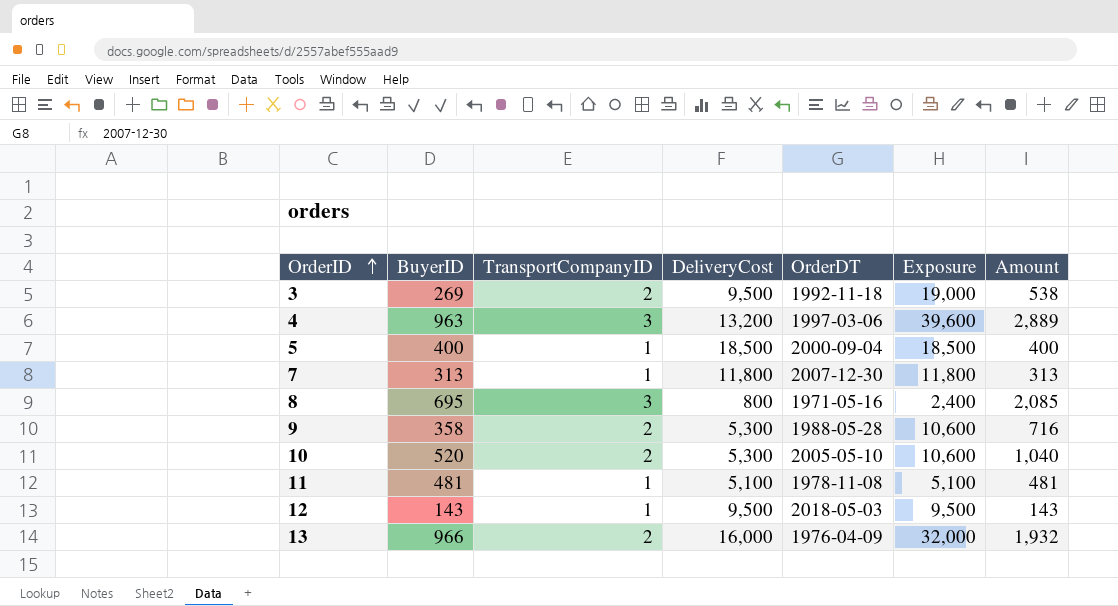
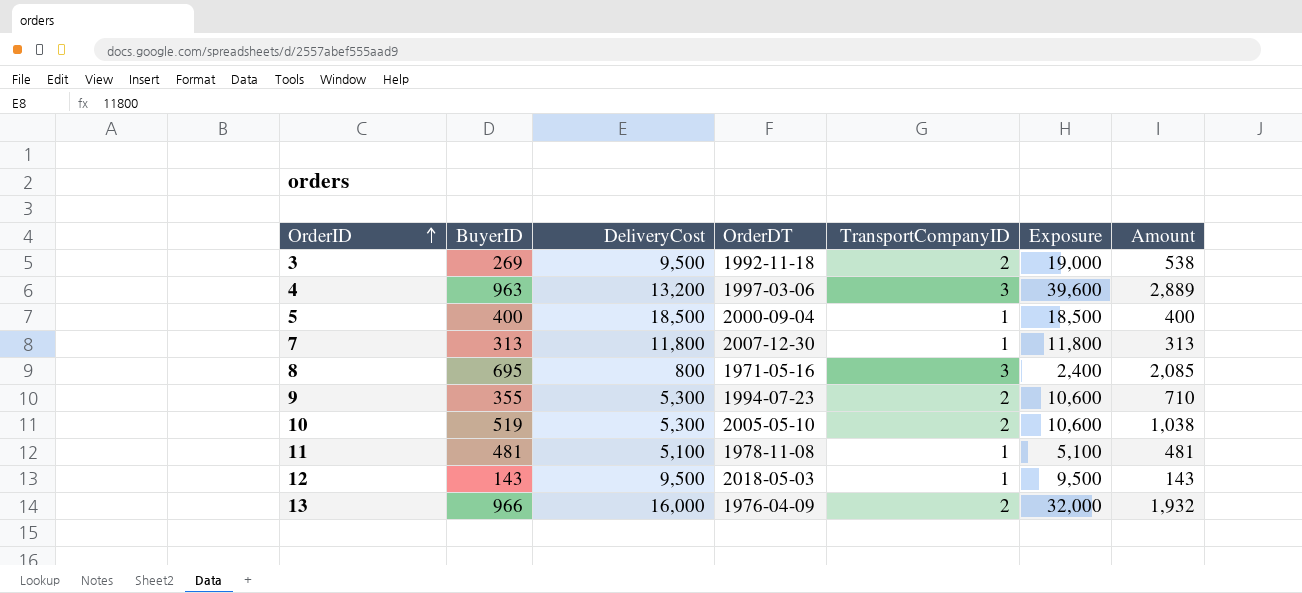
column TransportCompanyID | position: 3 -> 5
9 | BuyerID: 358 -> 355
9 | OrderDT: 1988-05-28 -> 1994-07-23
9 | Amount: 716 -> 710
10 | BuyerID: 520 -> 519
10 | Amount: 1,040 -> 1,038

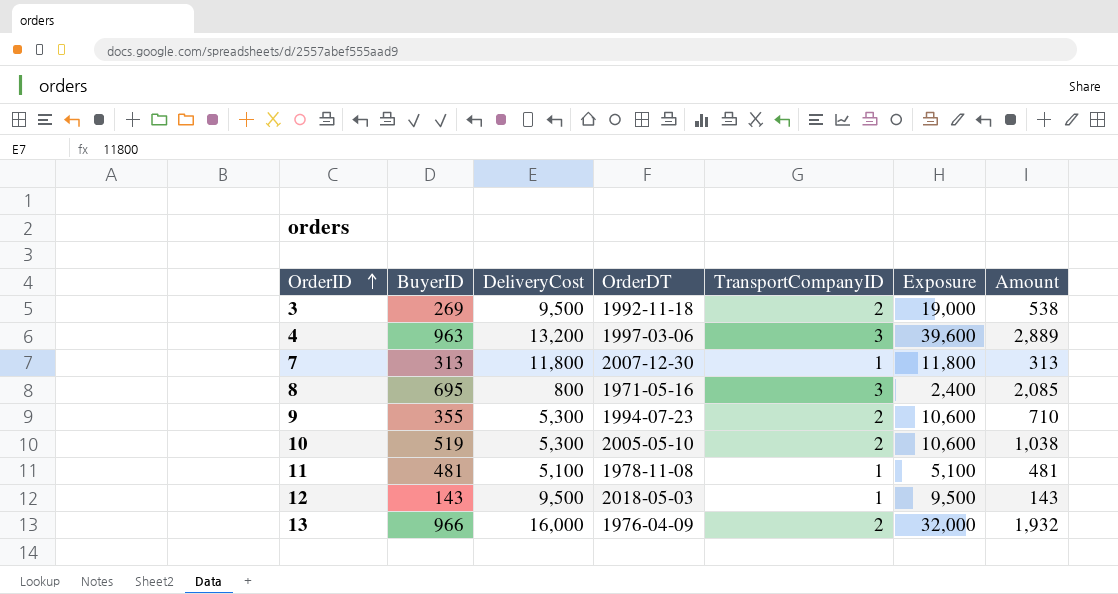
row 5: 400 | 18,500 | 2000-09-04 | 1 | 18,500 | 400 -> none

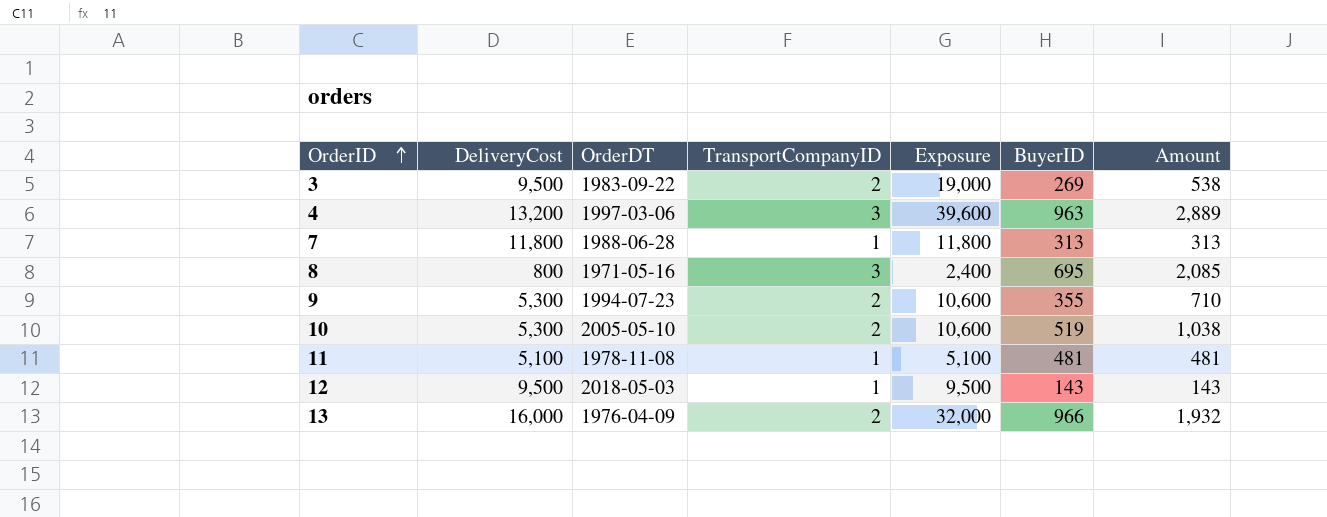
column BuyerID | position: 2 -> 6
3 | OrderDT: 1992-11-18 -> 1983-09-22
7 | OrderDT: 2007-12-30 -> 1988-06-28

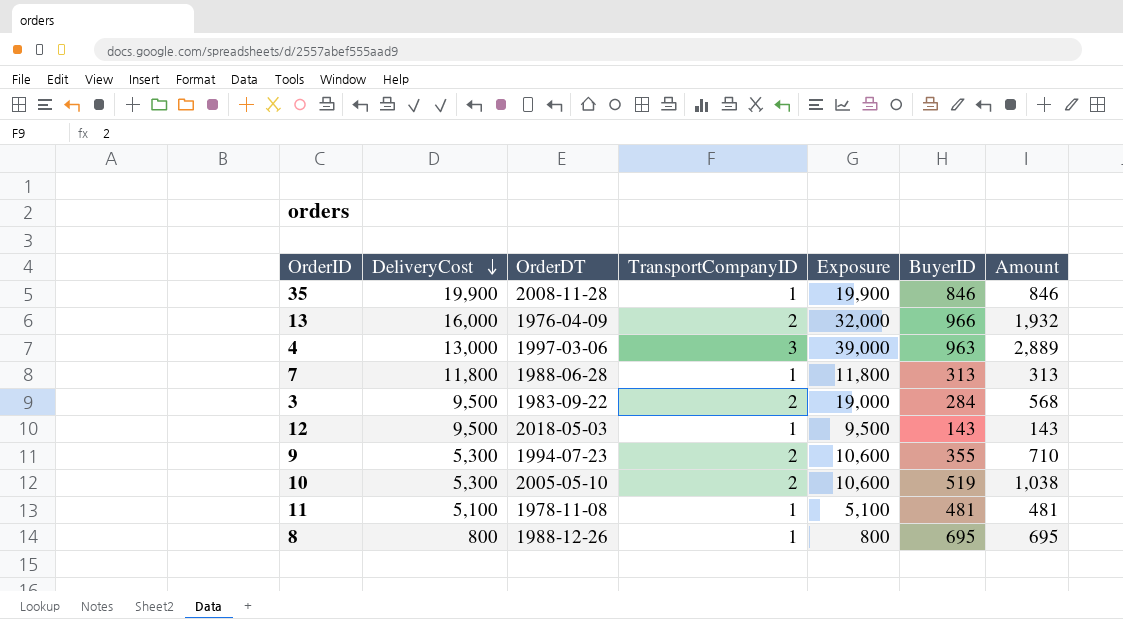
row order: OrderID ascending -> DeliveryCost descending
row 35: none -> 19,900 | 2008-11-28 | 1 | 19,900 | 846 | 846
4 | DeliveryCost: 13,200 -> 13,000
4 | Exposure: 39,600 -> 39,000
3 | BuyerID: 269 -> 284
3 | Amount: 538 -> 568
8 | OrderDT: 1971-05-16 -> 1988-12-26
8 | TransportCompanyID: 3 -> 1
8 | Exposure: 2,400 -> 800
8 | Amount: 2,085 -> 695

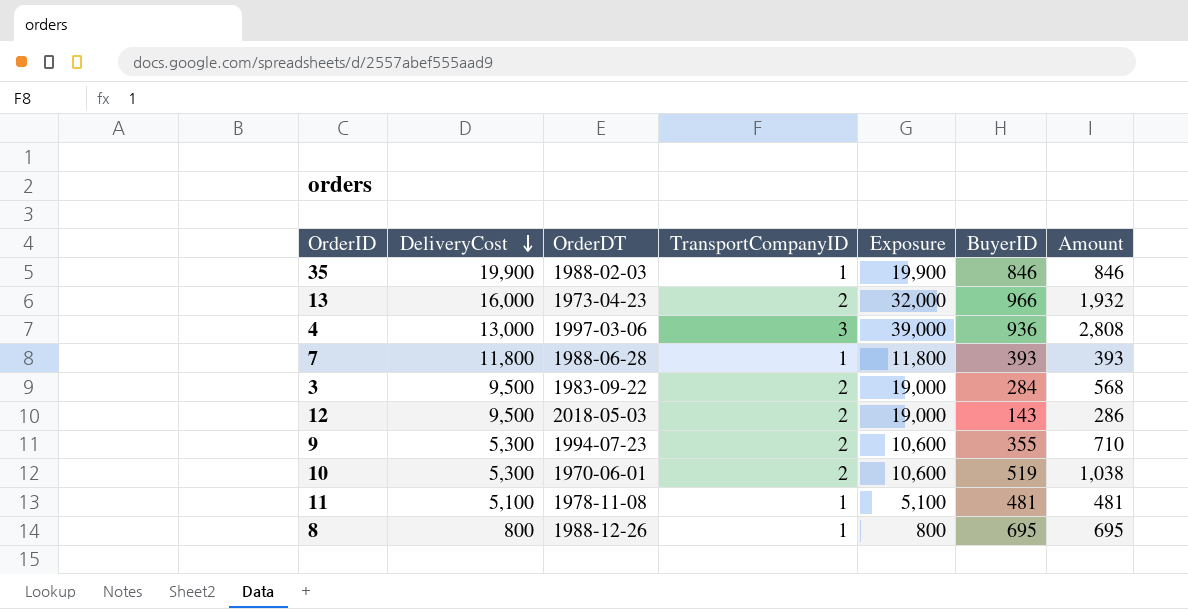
35 | OrderDT: 2008-11-28 -> 1988-02-03
13 | OrderDT: 1976-04-09 -> 1973-04-23
4 | BuyerID: 963 -> 936
4 | Amount: 2,889 -> 2,808
7 | BuyerID: 313 -> 393
7 | Amount: 313 -> 393
12 | TransportCompanyID: 1 -> 2
12 | Exposure: 9,500 -> 19,000
12 | Amount: 143 -> 286
10 | OrderDT: 2005-05-10 -> 1970-06-01

